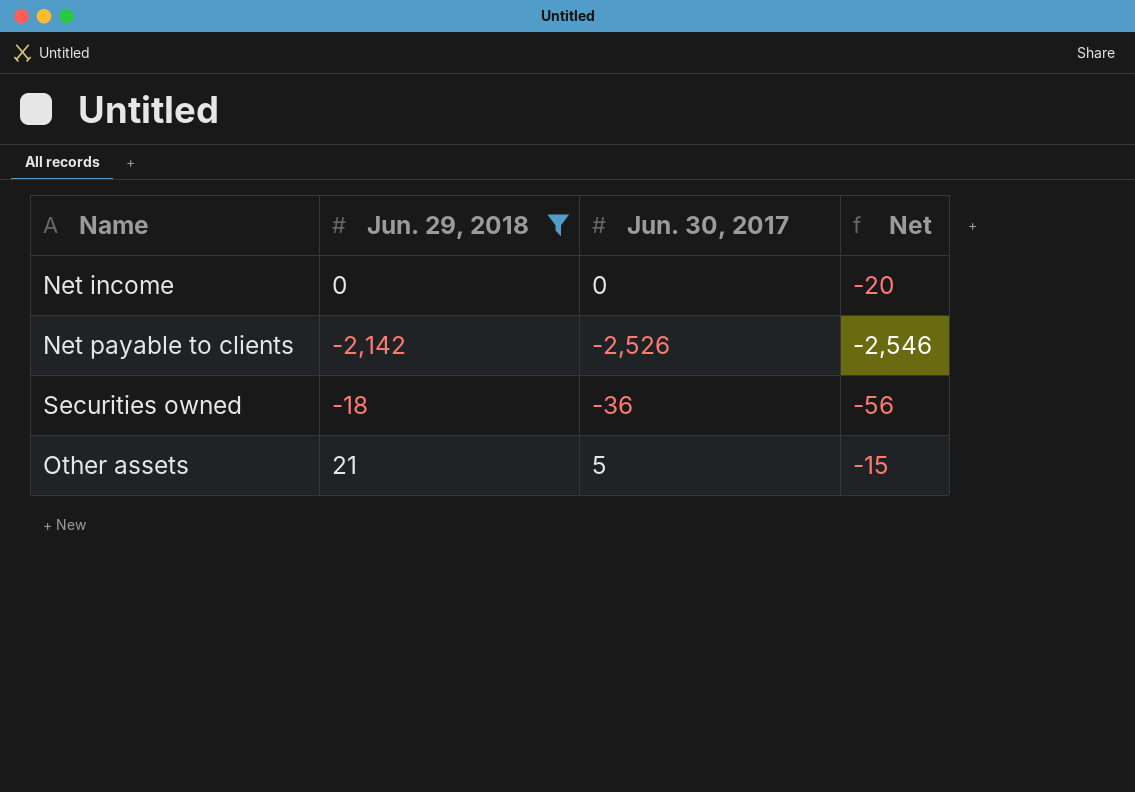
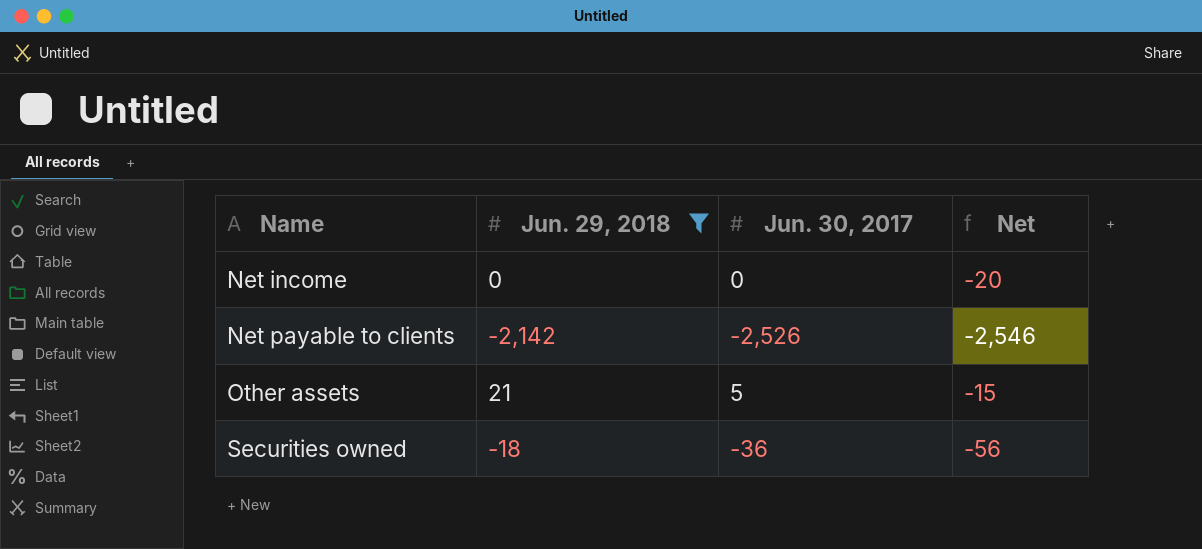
row order: none -> Name ascending

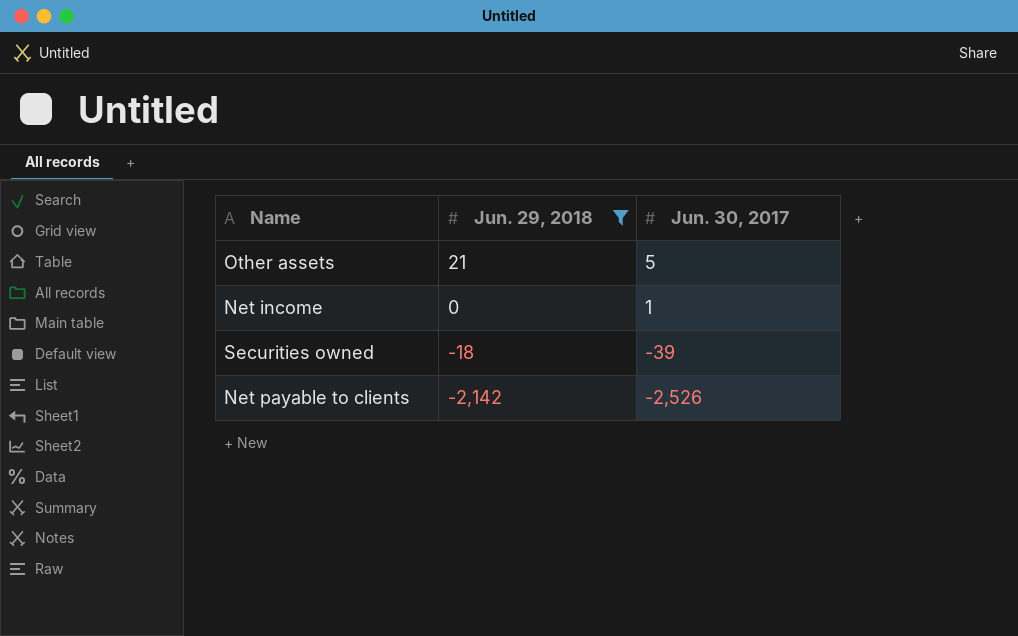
row order: Name ascending -> Jun. 29, 2018 descending
column Net | formula: [Jun. 30, 2017] - 20 -> none
Net income | Jun. 30, 2017: 0 -> 1
Securities owned | Jun. 30, 2017: -36 -> -39

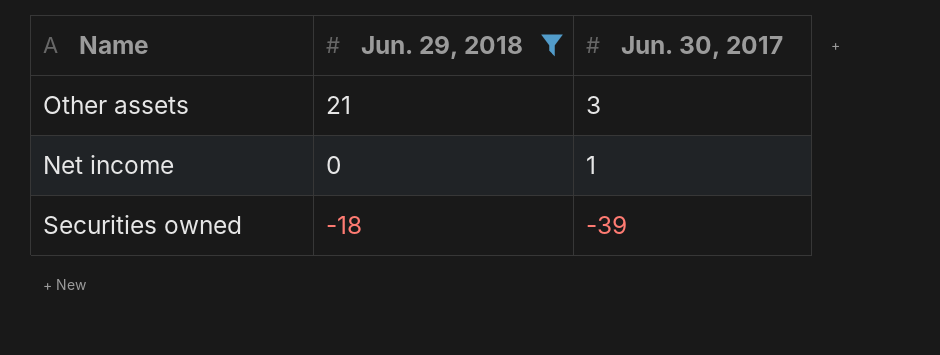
row Net payable to clients: -2,142 | -2,526 -> none
Other assets | Jun. 30, 2017: 5 -> 3

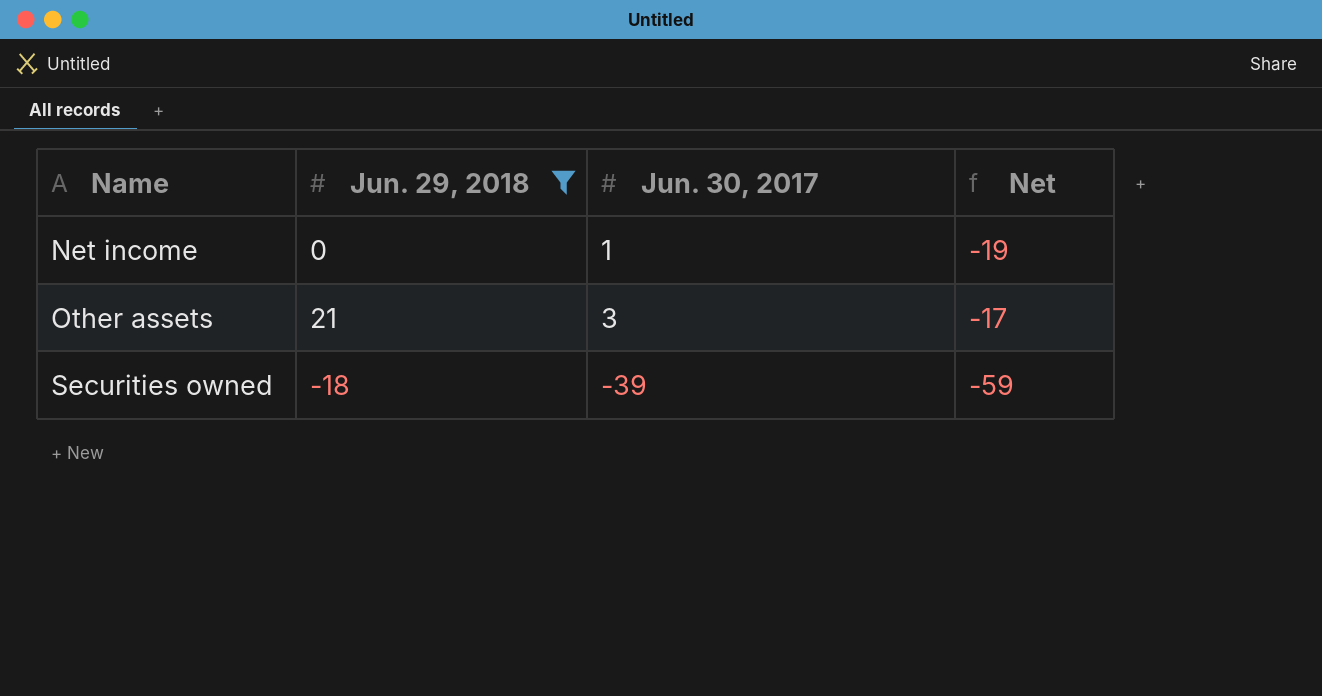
row order: Jun. 29, 2018 descending -> Name ascending
column Net | formula: none -> [Jun. 30, 2017] - 20

